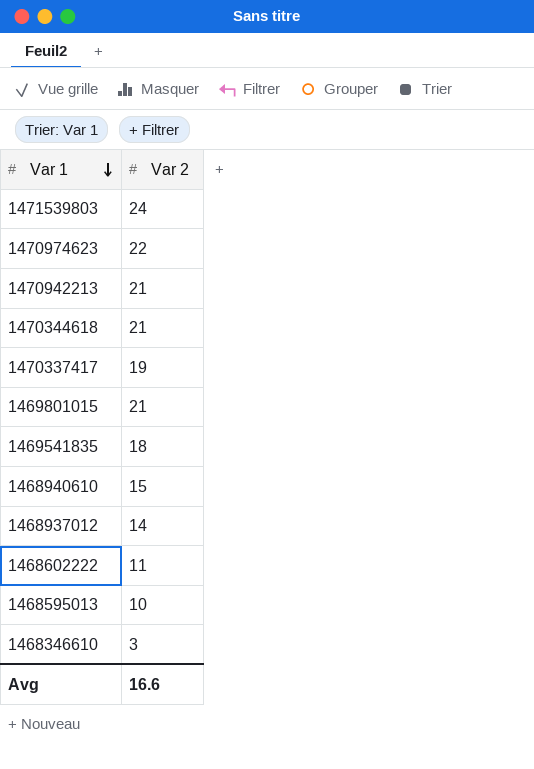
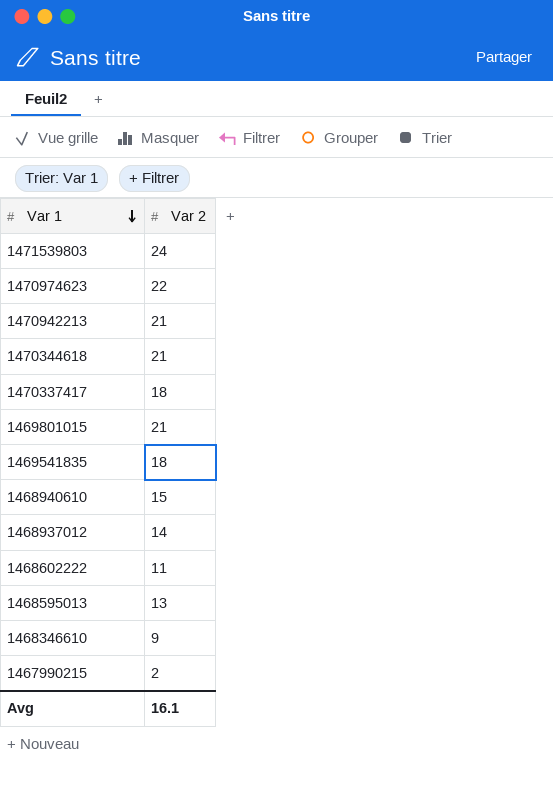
1470337417 | Var 2: 19 -> 18
1468595013 | Var 2: 10 -> 13
1468346610 | Var 2: 3 -> 9
row 1467990215: none -> 2
Avg | Var 2: 16.6 -> 16.1

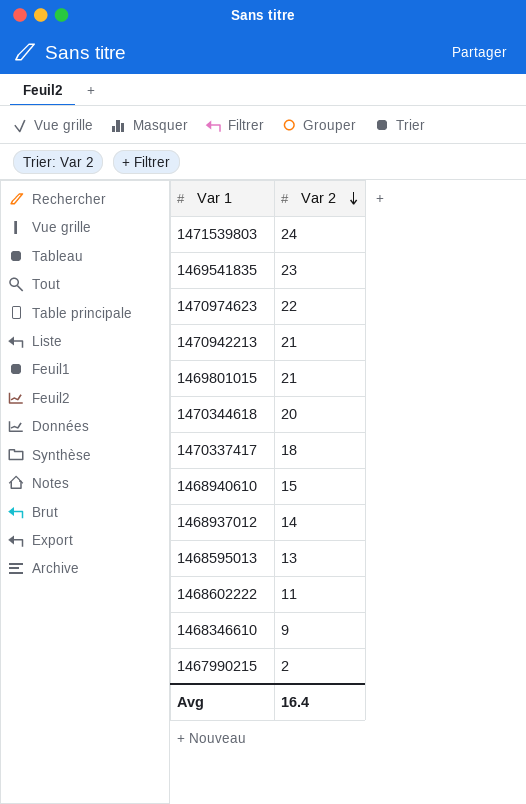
row order: Var 1 descending -> Var 2 descending
1469541835 | Var 2: 18 -> 23
1470344618 | Var 2: 21 -> 20
Avg | Var 2: 16.1 -> 16.4

